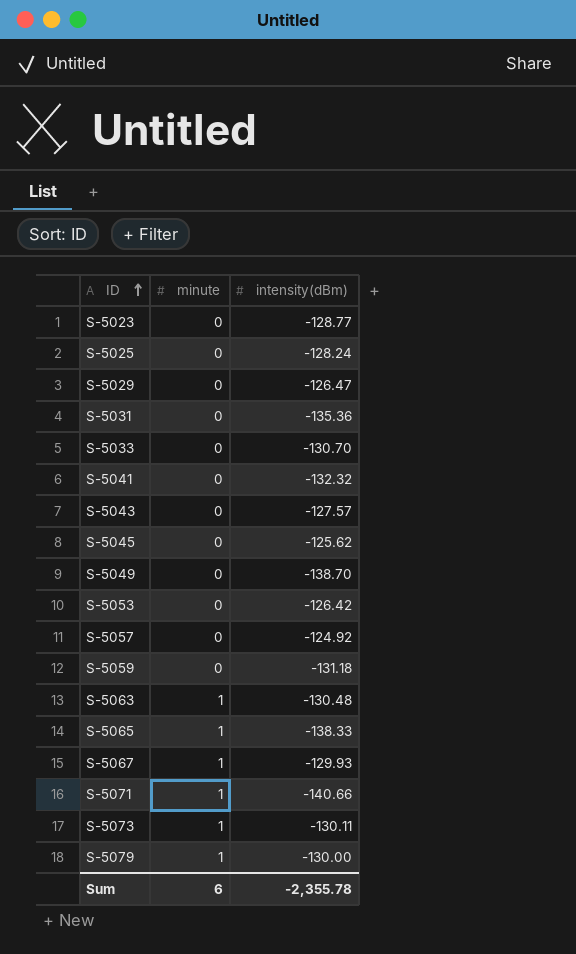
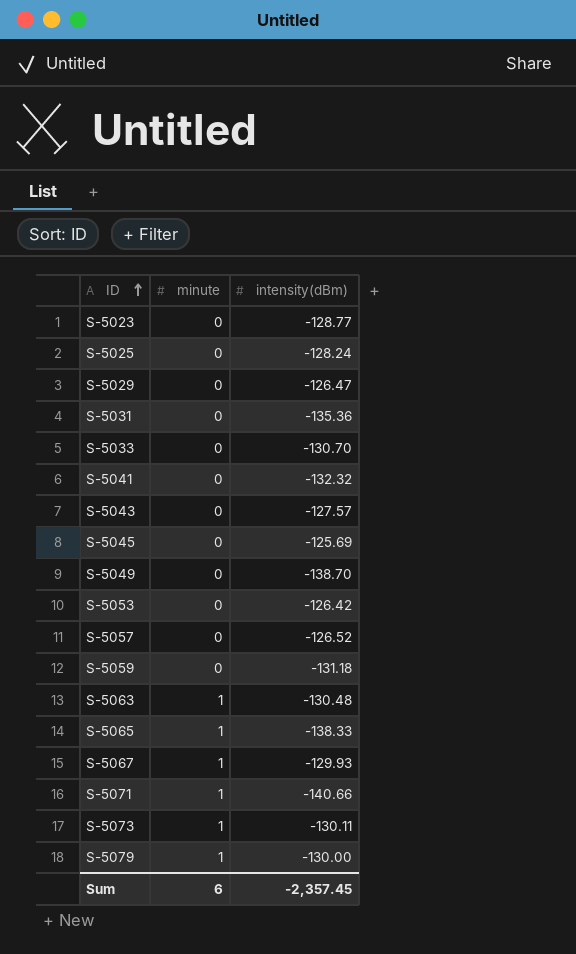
S-5045 | intensity(dBm): -125.62 -> -125.69
S-5057 | intensity(dBm): -124.92 -> -126.52
Sum | intensity(dBm): -2,355.78 -> -2,357.45

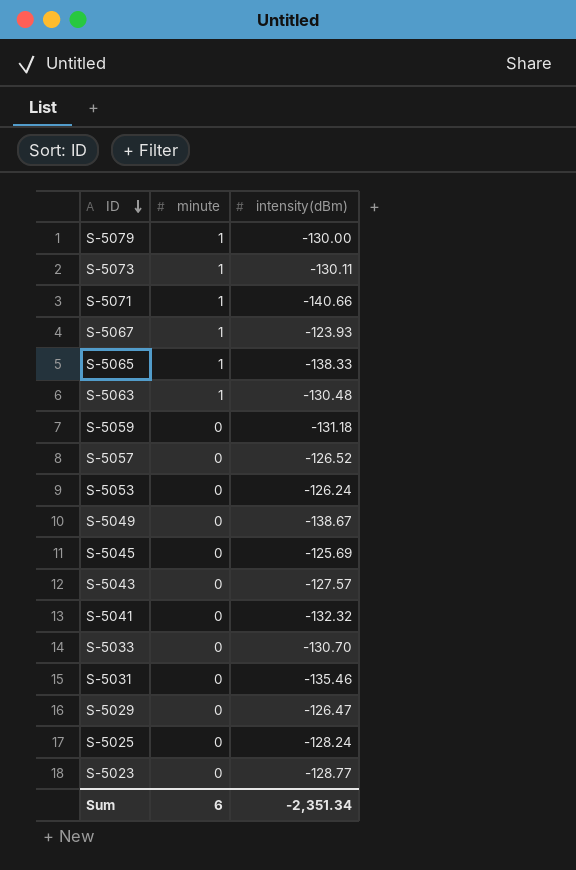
row order: ID ascending -> ID descending
S-5067 | intensity(dBm): -129.93 -> -123.93
S-5053 | intensity(dBm): -126.42 -> -126.24
S-5049 | intensity(dBm): -138.70 -> -138.67
S-5031 | intensity(dBm): -135.36 -> -135.46
Sum | intensity(dBm): -2,357.45 -> -2,351.34

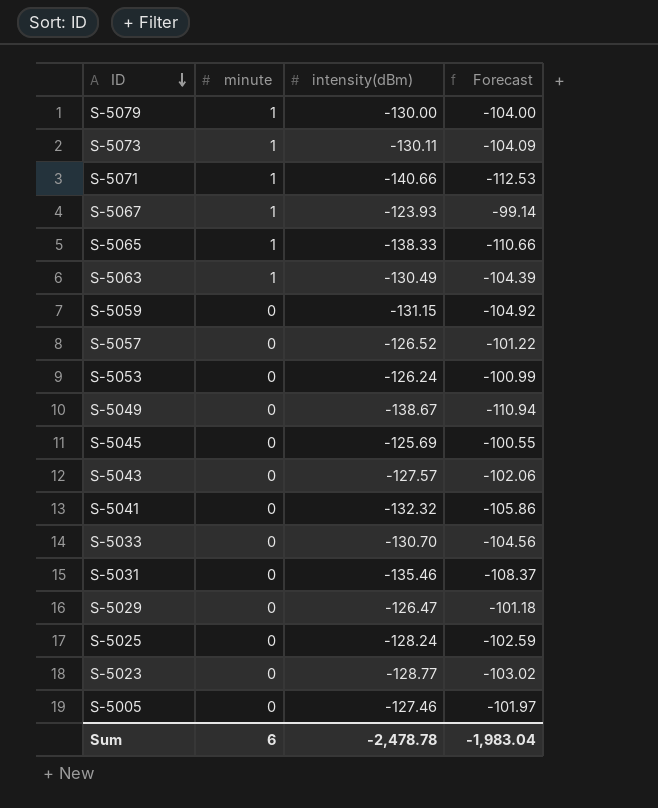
column Forecast | formula: none -> [intensity(dBm)] * 0.8
S-5063 | intensity(dBm): -130.48 -> -130.49
S-5059 | intensity(dBm): -131.18 -> -131.15
row S-5005: none -> 0 | -127.46 | -101.97
Sum | intensity(dBm): -2,351.34 -> -2,478.78

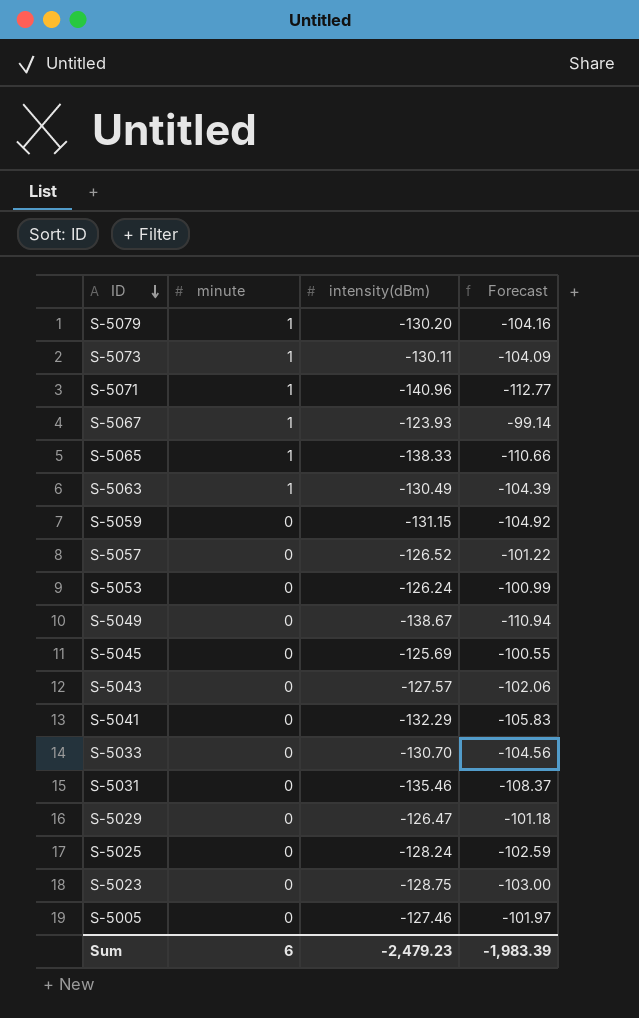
S-5079 | intensity(dBm): -130.00 -> -130.20
S-5079 | Forecast: -104.00 -> -104.16
S-5071 | intensity(dBm): -140.66 -> -140.96
S-5071 | Forecast: -112.53 -> -112.77
S-5041 | intensity(dBm): -132.32 -> -132.29
S-5041 | Forecast: -105.86 -> -105.83
S-5023 | intensity(dBm): -128.77 -> -128.75
S-5023 | Forecast: -103.02 -> -103.00
Sum | intensity(dBm): -2,478.78 -> -2,479.23
Sum | Forecast: -1,983.04 -> -1,983.39

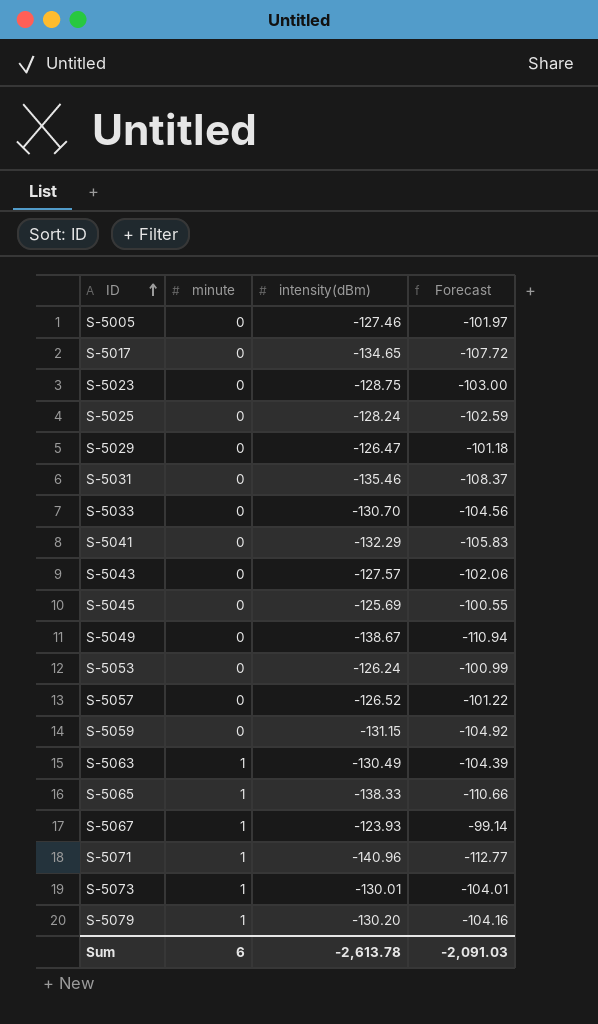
row order: ID descending -> ID ascending
row S-5017: none -> 0 | -134.65 | -107.72
S-5073 | intensity(dBm): -130.11 -> -130.01
S-5073 | Forecast: -104.09 -> -104.01
Sum | intensity(dBm): -2,479.23 -> -2,613.78
Sum | Forecast: -1,983.39 -> -2,091.03

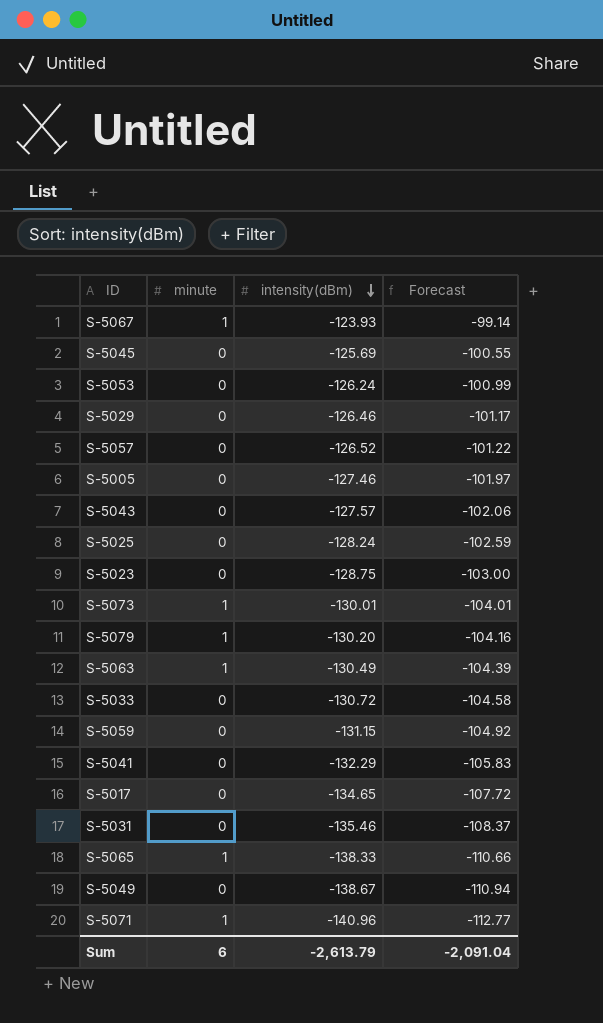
row order: ID ascending -> intensity(dBm) descending
S-5029 | intensity(dBm): -126.47 -> -126.46
S-5029 | Forecast: -101.18 -> -101.17
S-5033 | intensity(dBm): -130.70 -> -130.72
S-5033 | Forecast: -104.56 -> -104.58
Sum | intensity(dBm): -2,613.78 -> -2,613.79
Sum | Forecast: -2,091.03 -> -2,091.04

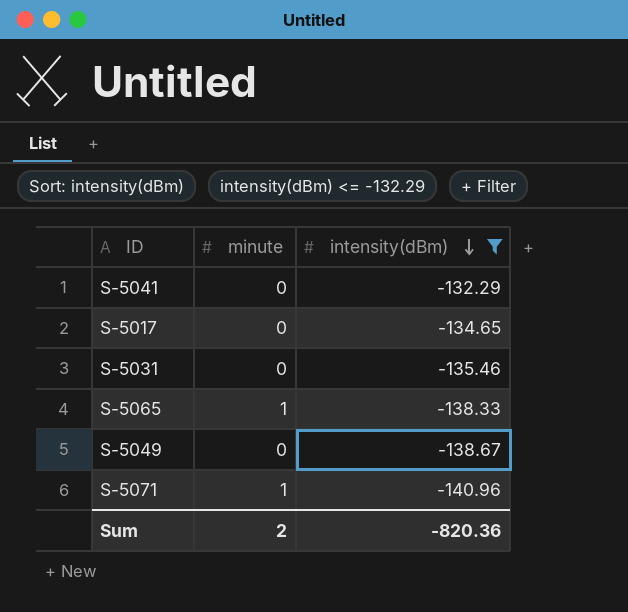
filter: none -> intensity(dBm) <= -132.29
column Forecast | formula: [intensity(dBm)] * 0.8 -> none
Sum | minute: 6 -> 2
Sum | intensity(dBm): -2,613.79 -> -820.36

